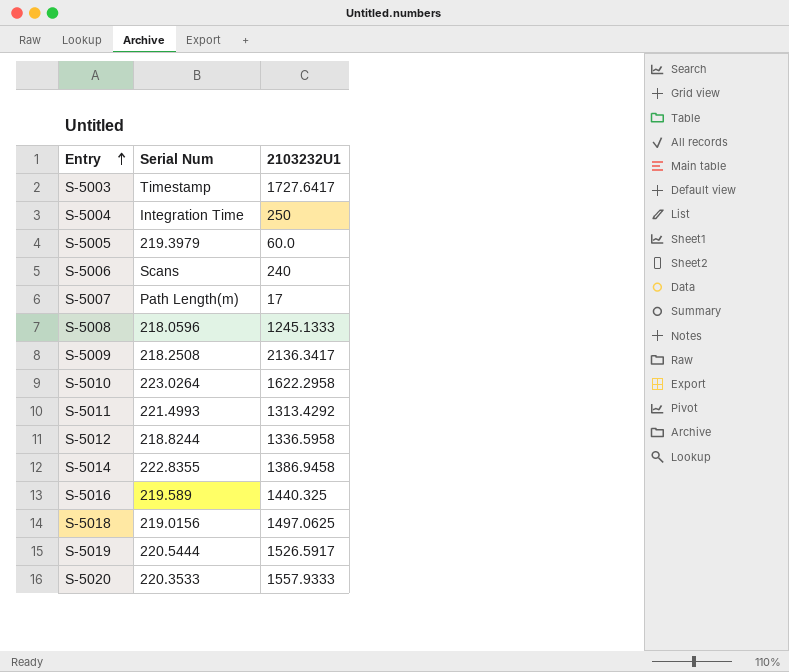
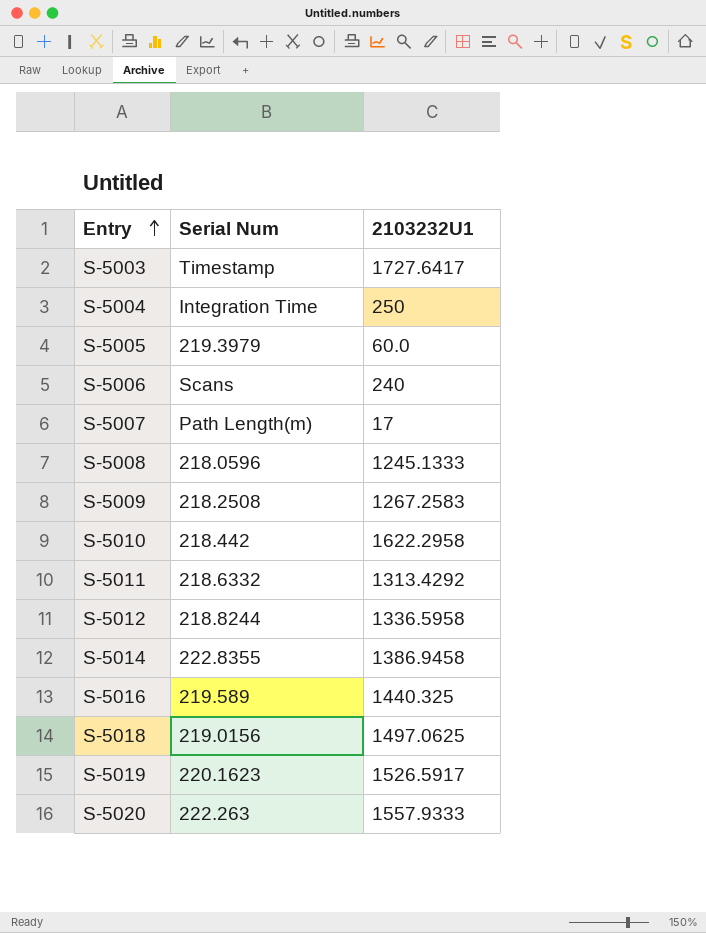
S-5009 | 2103232U1: 2136.3417 -> 1267.2583
S-5010 | Serial Num: 223.0264 -> 218.442
S-5011 | Serial Num: 221.4993 -> 218.6332
S-5019 | Serial Num: 220.5444 -> 220.1623
S-5020 | Serial Num: 220.3533 -> 222.263

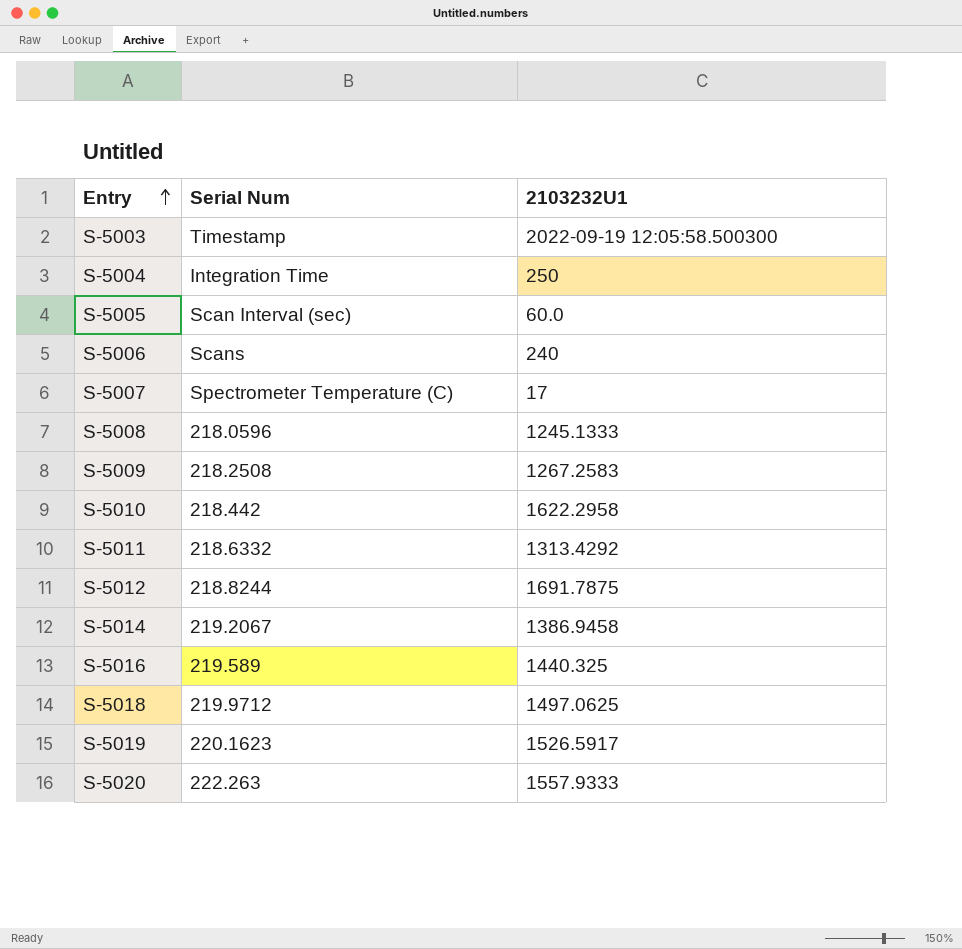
S-5003 | 2103232U1: 1727.6417 -> 2022-09-19 12:05:58.500300
S-5005 | Serial Num: 219.3979 -> Scan Interval (sec)
S-5007 | Serial Num: Path Length(m) -> Spectrometer Temperature (C)
S-5012 | 2103232U1: 1336.5958 -> 1691.7875
S-5014 | Serial Num: 222.8355 -> 219.2067
S-5018 | Serial Num: 219.0156 -> 219.9712

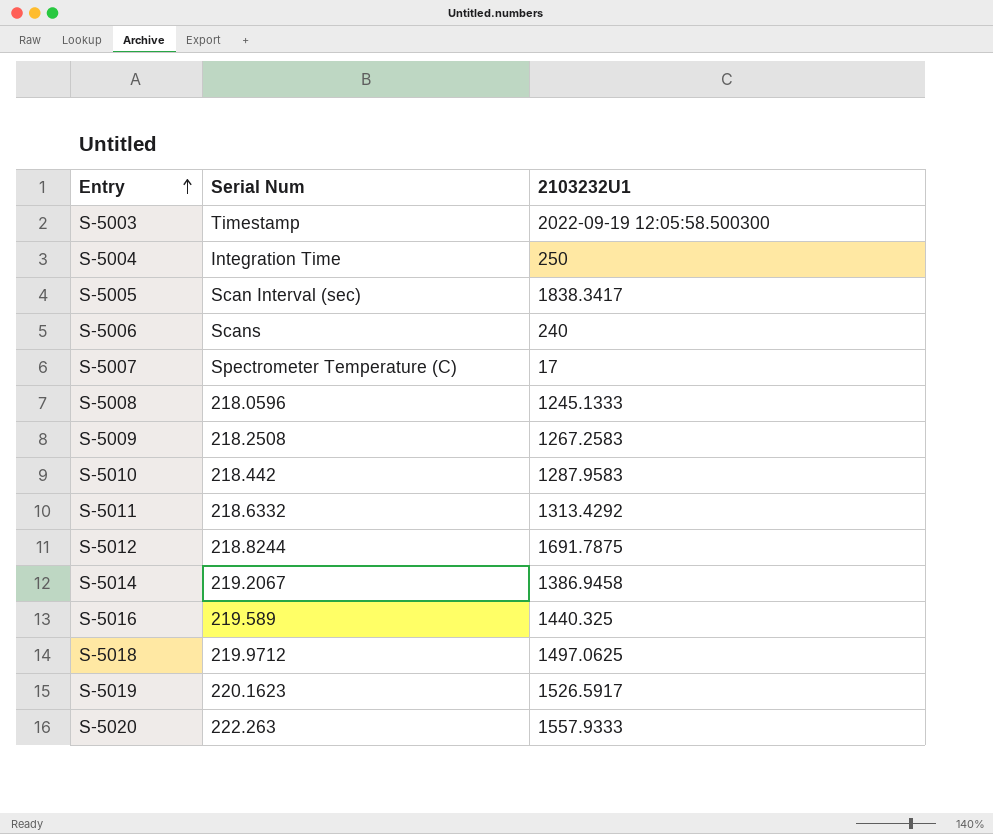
S-5005 | 2103232U1: 60.0 -> 1838.3417
S-5010 | 2103232U1: 1622.2958 -> 1287.9583

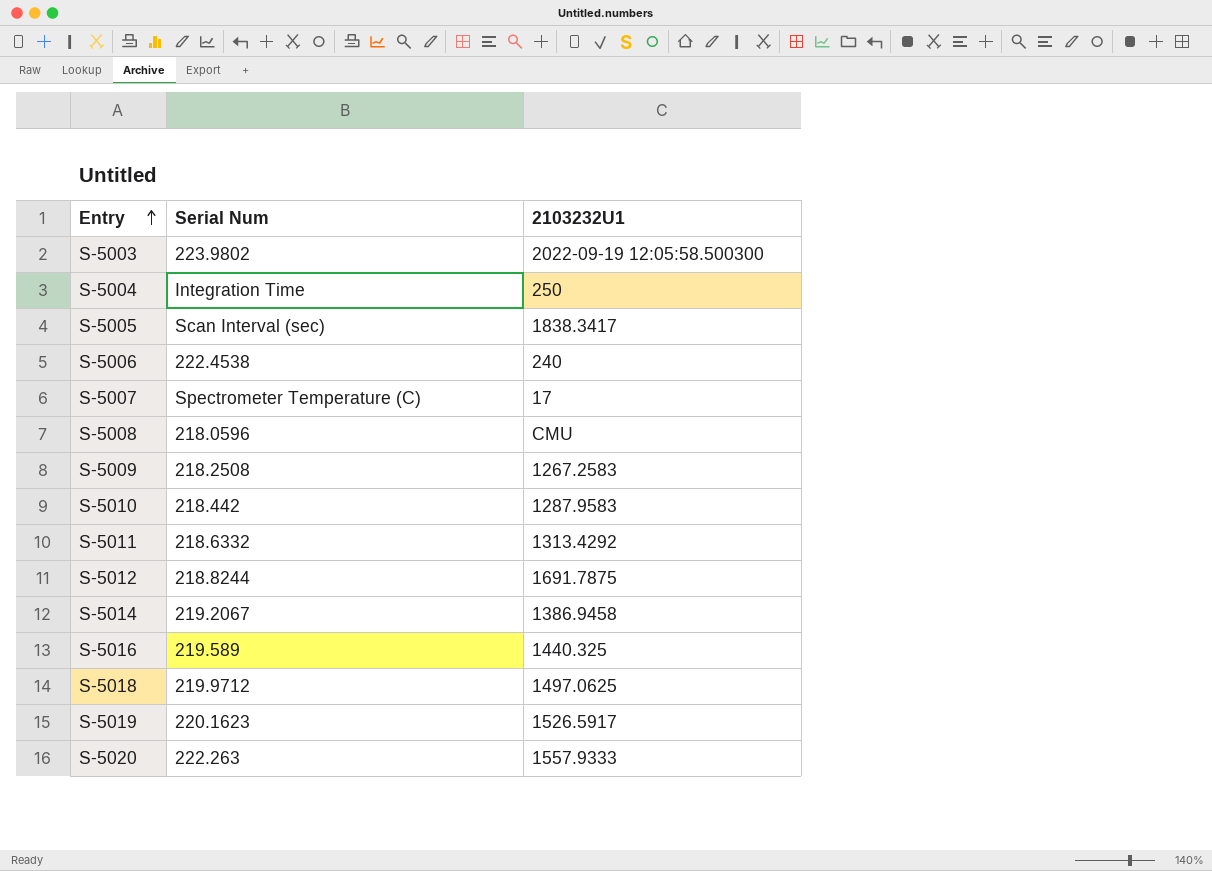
S-5003 | Serial Num: Timestamp -> 223.9802
S-5006 | Serial Num: Scans -> 222.4538
S-5008 | 2103232U1: 1245.1333 -> CMU

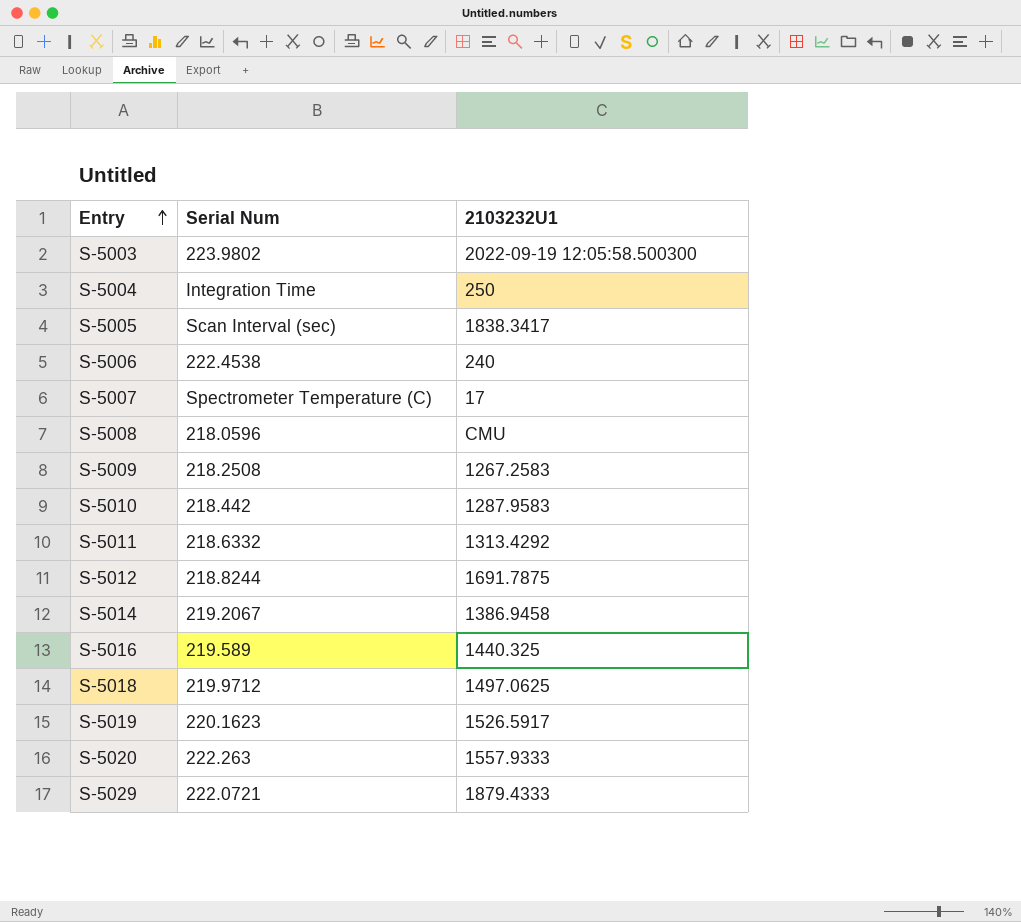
row S-5029: none -> 222.0721 | 1879.4333

